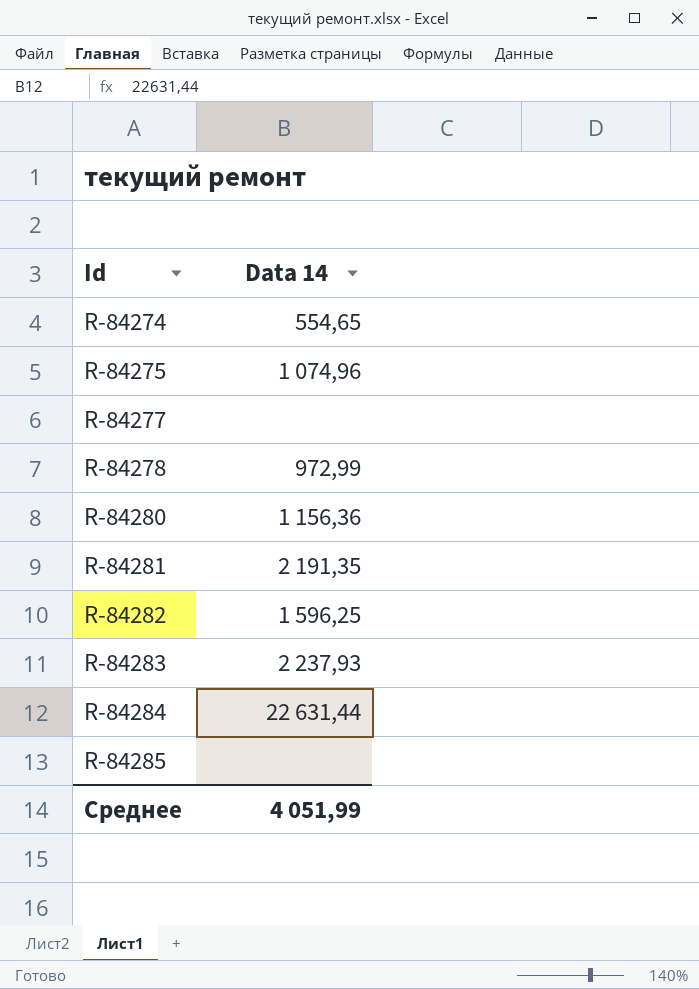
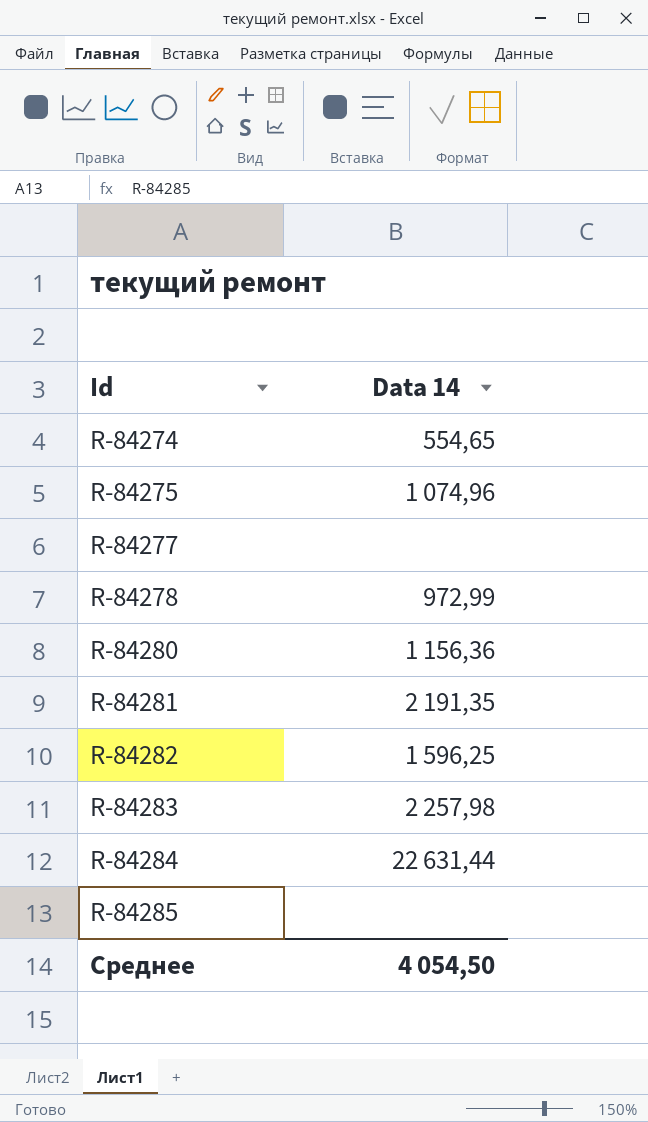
R-84283 | Data 14: 2 237,93 -> 2 257,98
Среднее | Data 14: 4 051,99 -> 4 054,50

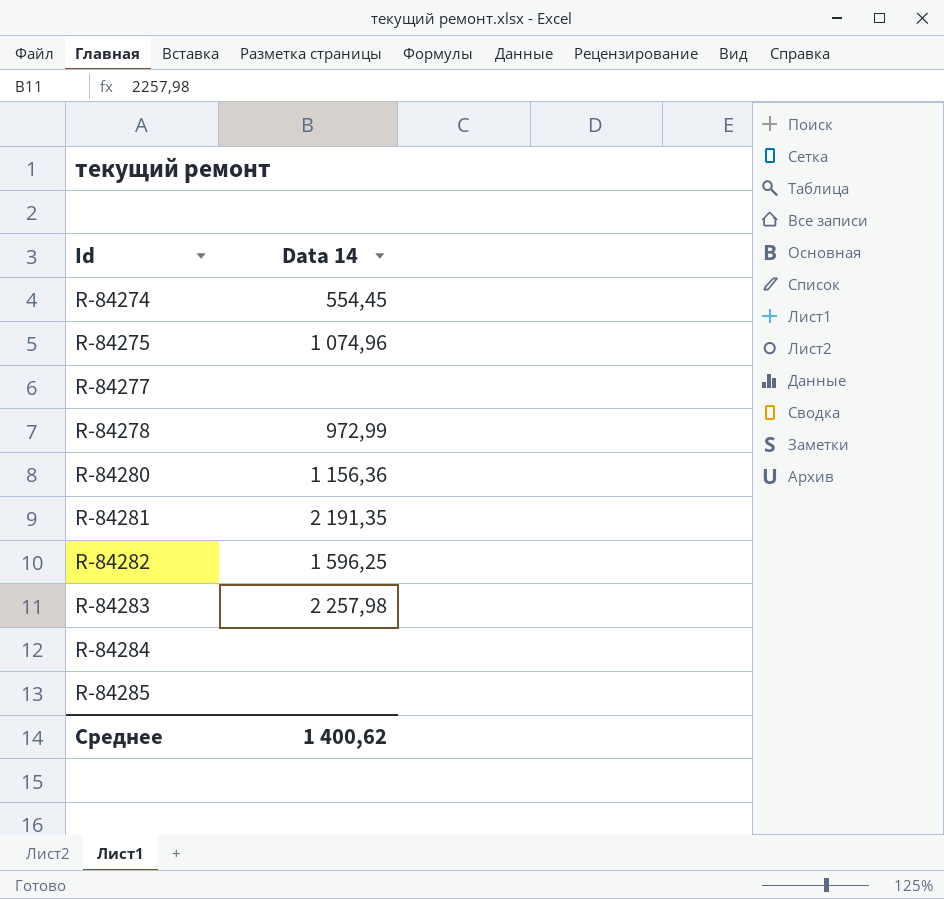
R-84274 | Data 14: 554,65 -> 554,45
R-84284 | Data 14: 22 631,44 -> none
Среднее | Data 14: 4 054,50 -> 1 400,62

